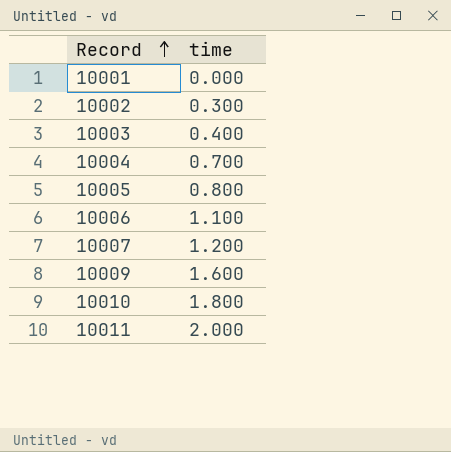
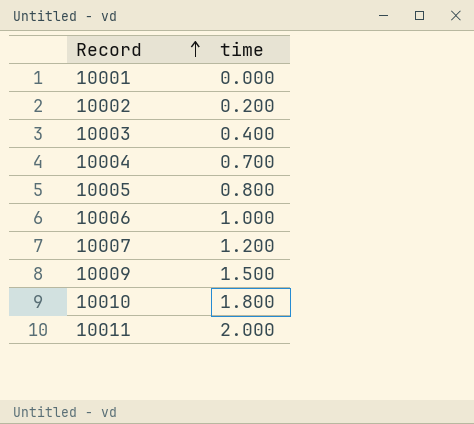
10002 | time: 0.300 -> 0.200
10006 | time: 1.100 -> 1.000
10009 | time: 1.600 -> 1.500

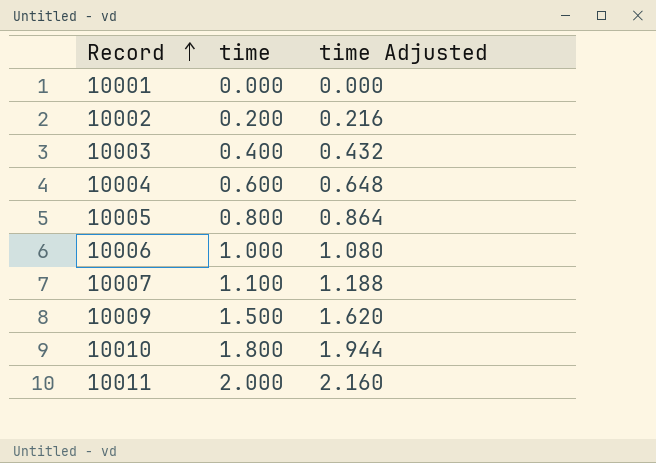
column time Adjusted | formula: none -> [time] * 1.08
10004 | time: 0.700 -> 0.600
10007 | time: 1.200 -> 1.100

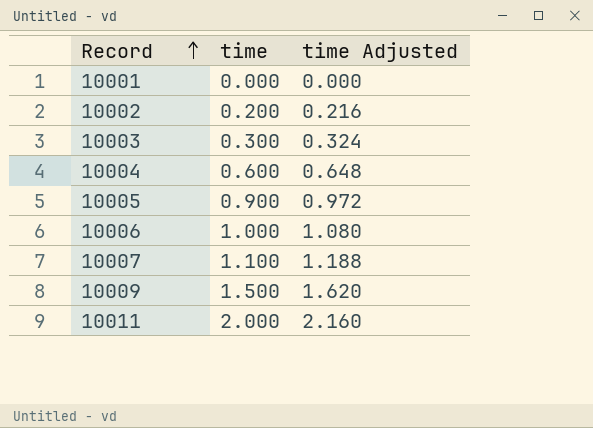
row 10010: 1.800 | 1.944 -> none
10003 | time: 0.400 -> 0.300
10003 | time Adjusted: 0.432 -> 0.324
10005 | time: 0.800 -> 0.900
10005 | time Adjusted: 0.864 -> 0.972

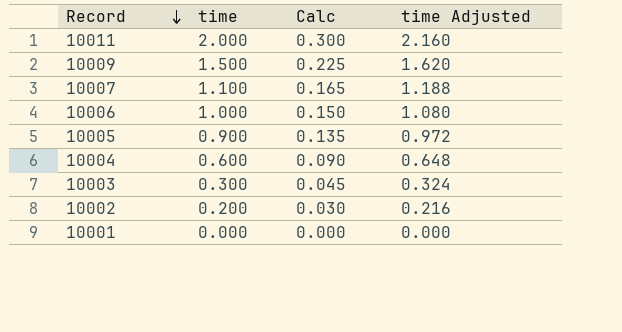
row order: Record ascending -> Record descending
column Calc | formula: none -> [time] * 0.15

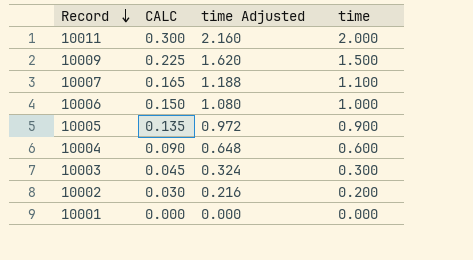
column name: Calc -> CALC
column time | position: 2 -> 4

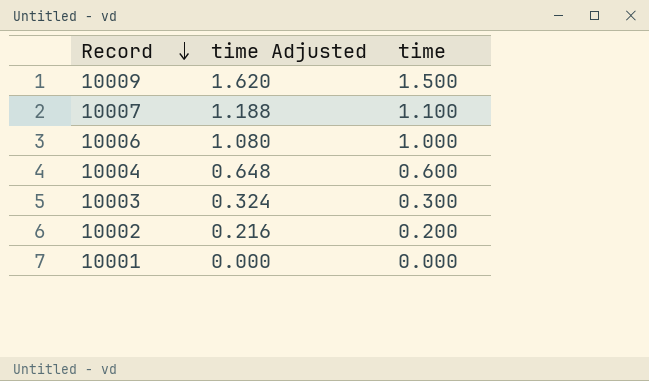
column CALC | formula: [time] * 0.15 -> none
row 10011: 0.300 | 2.160 | 2.000 -> none
row 10005: 0.135 | 0.972 | 0.900 -> none

